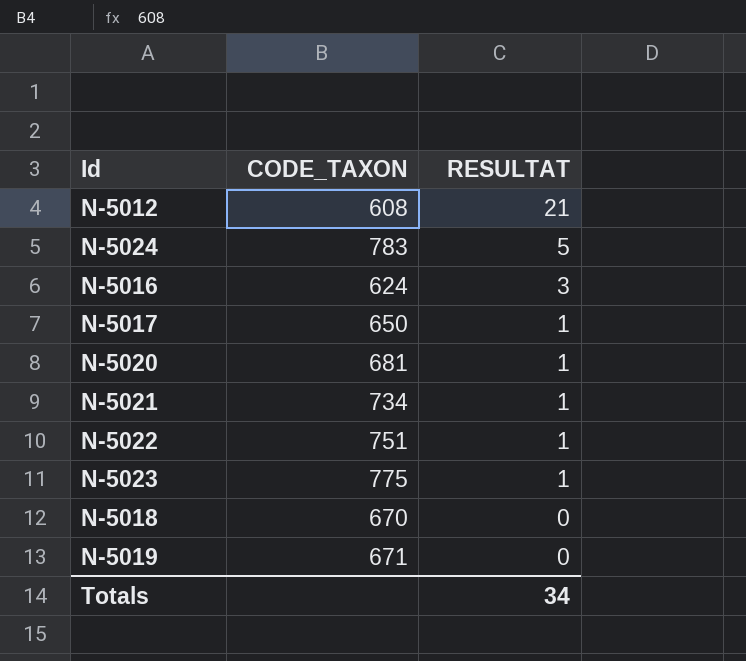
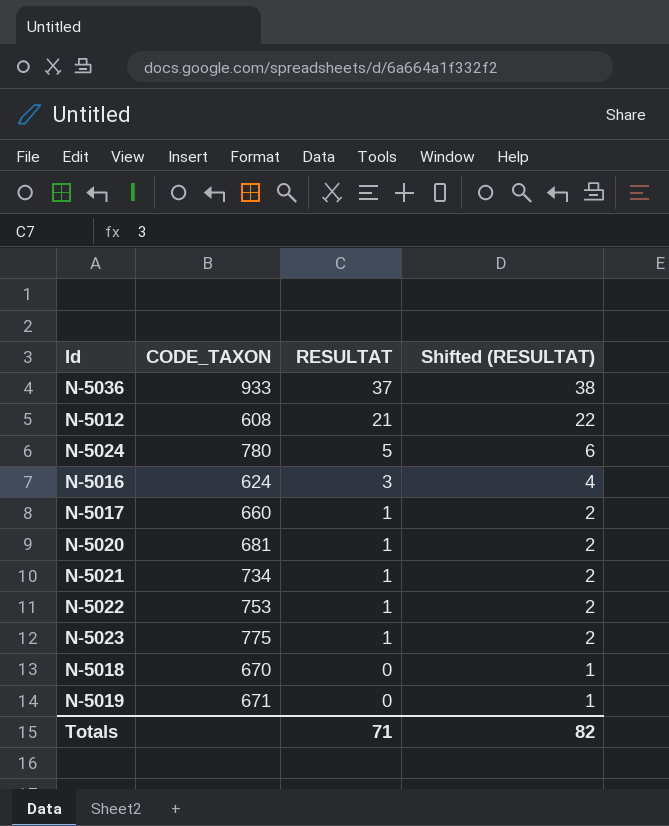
column Shifted (RESULTAT) | formula: none -> [RESULTAT] + 1
row N-5036: none -> 933 | 37 | 38
N-5024 | CODE_TAXON: 783 -> 780
N-5017 | CODE_TAXON: 650 -> 660
N-5022 | CODE_TAXON: 751 -> 753
Totals | RESULTAT: 34 -> 71

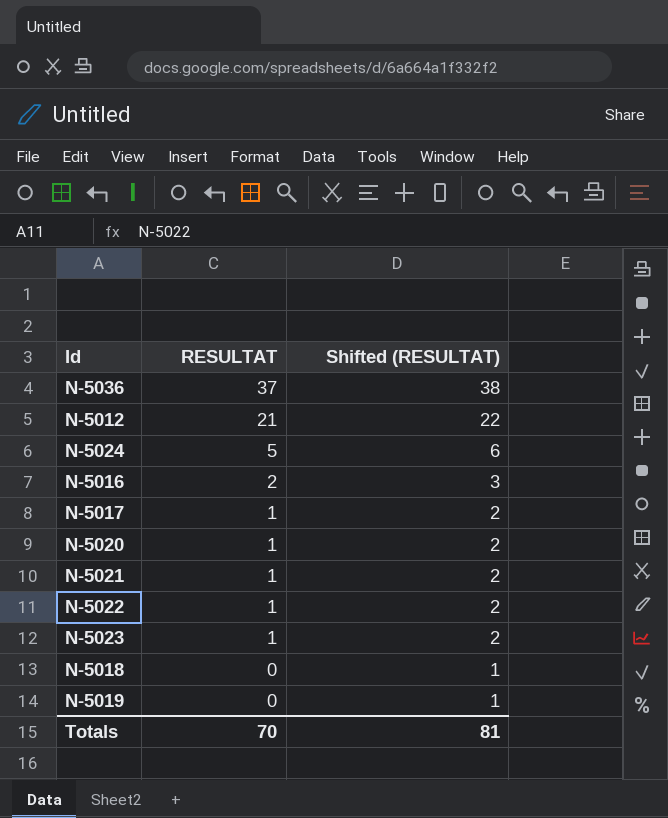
column CODE_TAXON | position: 2 -> none
N-5016 | RESULTAT: 3 -> 2
N-5016 | Shifted (RESULTAT): 4 -> 3
Totals | RESULTAT: 71 -> 70
Totals | Shifted (RESULTAT): 82 -> 81

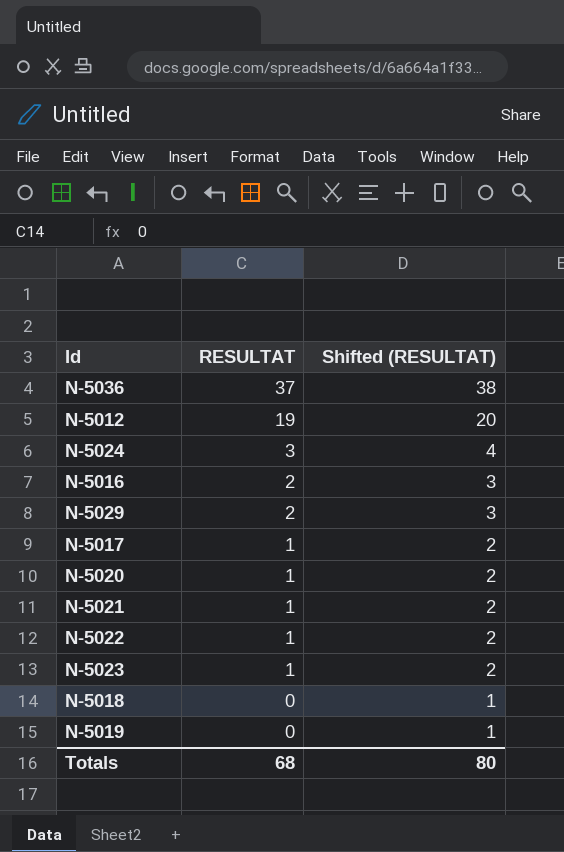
N-5012 | RESULTAT: 21 -> 19
N-5012 | Shifted (RESULTAT): 22 -> 20
N-5024 | RESULTAT: 5 -> 3
N-5024 | Shifted (RESULTAT): 6 -> 4
row N-5029: none -> 2 | 3
Totals | RESULTAT: 70 -> 68
Totals | Shifted (RESULTAT): 81 -> 80

